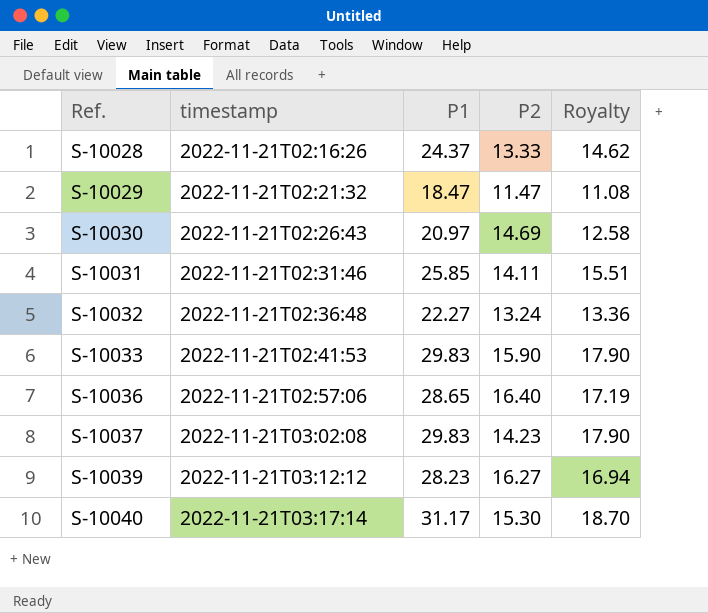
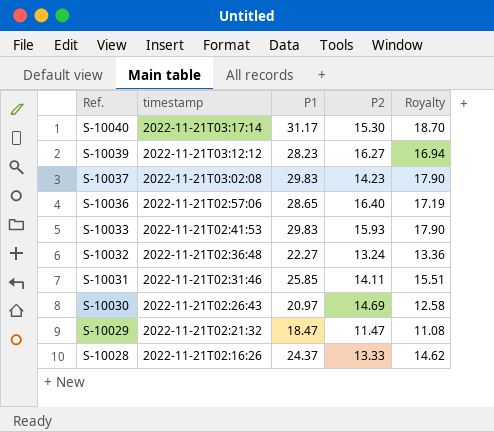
row order: Ref. ascending -> Ref. descending
S-10033 | P2: 15.90 -> 15.93

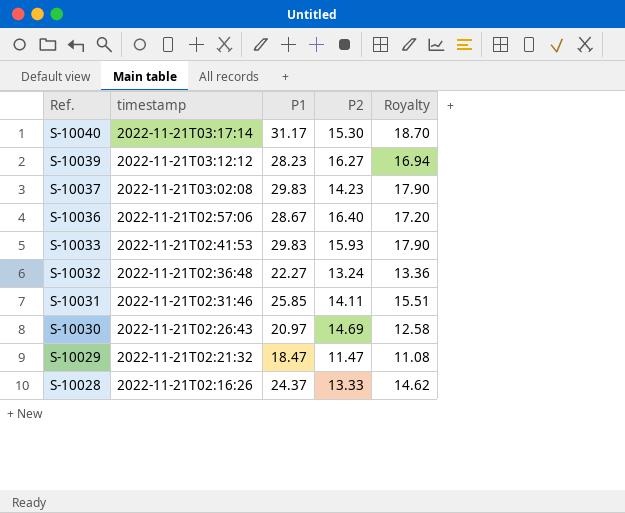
S-10036 | P1: 28.65 -> 28.67
S-10036 | Royalty: 17.19 -> 17.20

